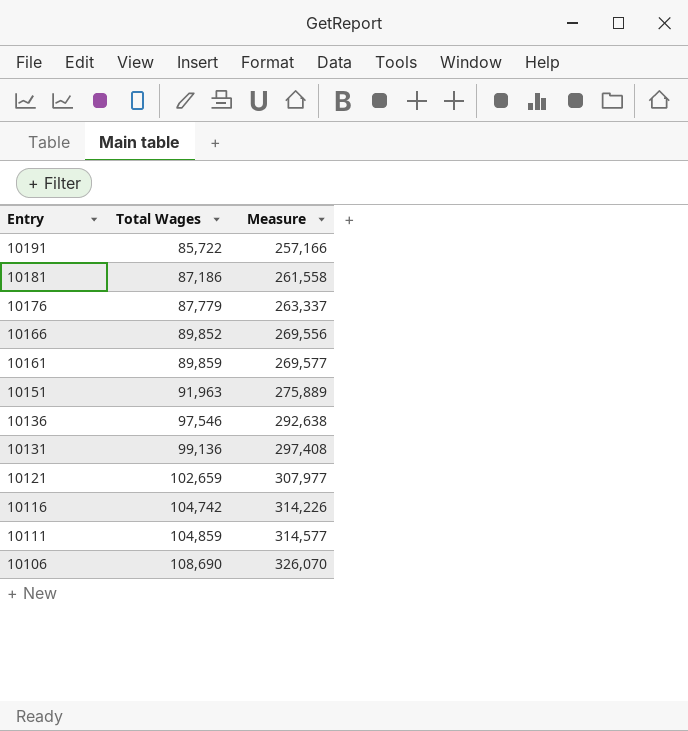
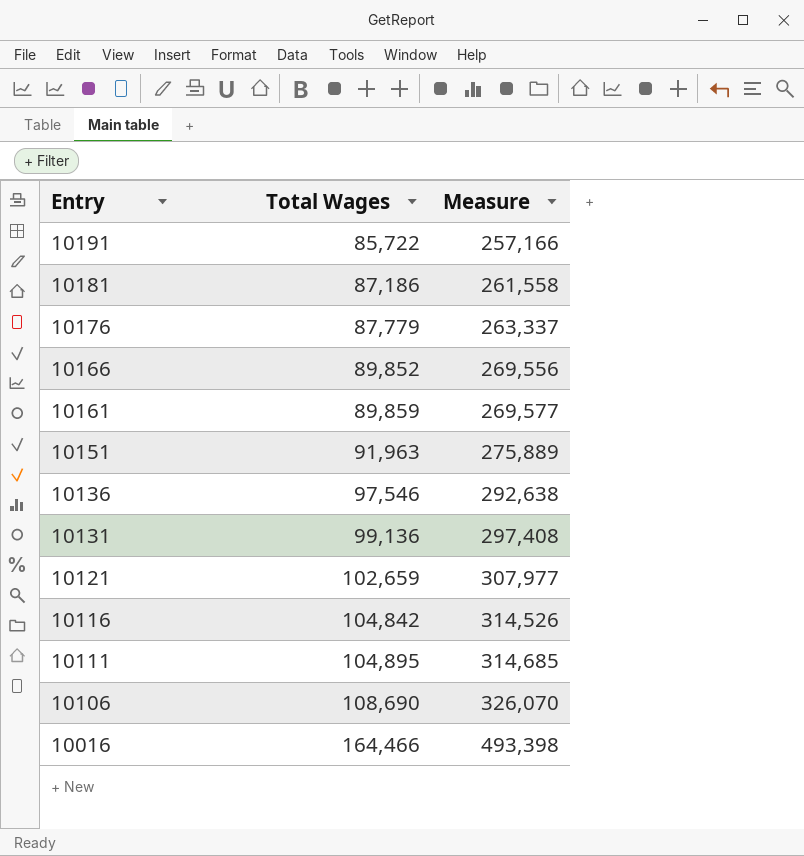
10116 | Total Wages: 104,742 -> 104,842
10116 | Measure: 314,226 -> 314,526
10111 | Total Wages: 104,859 -> 104,895
10111 | Measure: 314,577 -> 314,685
row 10016: none -> 164,466 | 493,398

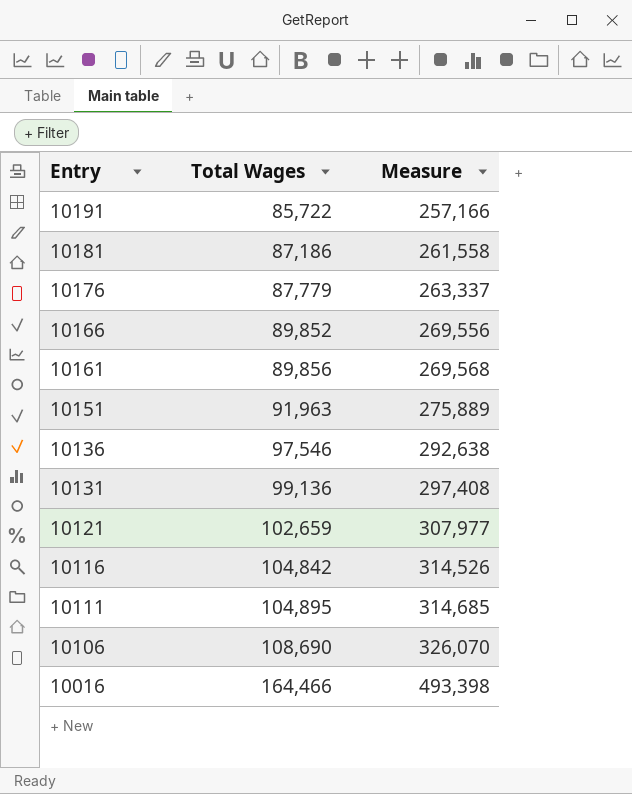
10161 | Total Wages: 89,859 -> 89,856
10161 | Measure: 269,577 -> 269,568

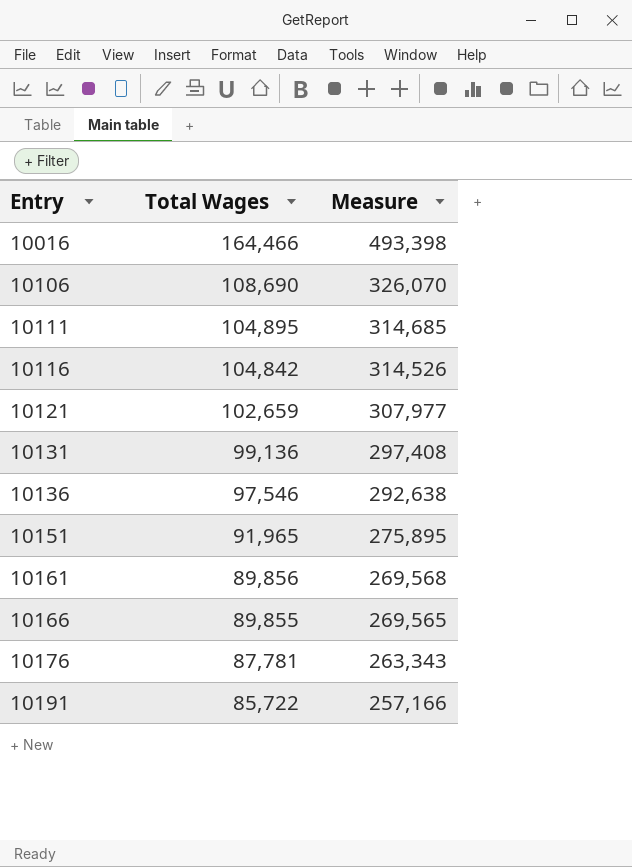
row order: Entry descending -> Entry ascending
row 10181: 87,186 | 261,558 -> none
10151 | Total Wages: 91,963 -> 91,965
10151 | Measure: 275,889 -> 275,895
10166 | Total Wages: 89,852 -> 89,855
10166 | Measure: 269,556 -> 269,565
10176 | Total Wages: 87,779 -> 87,781
10176 | Measure: 263,337 -> 263,343

